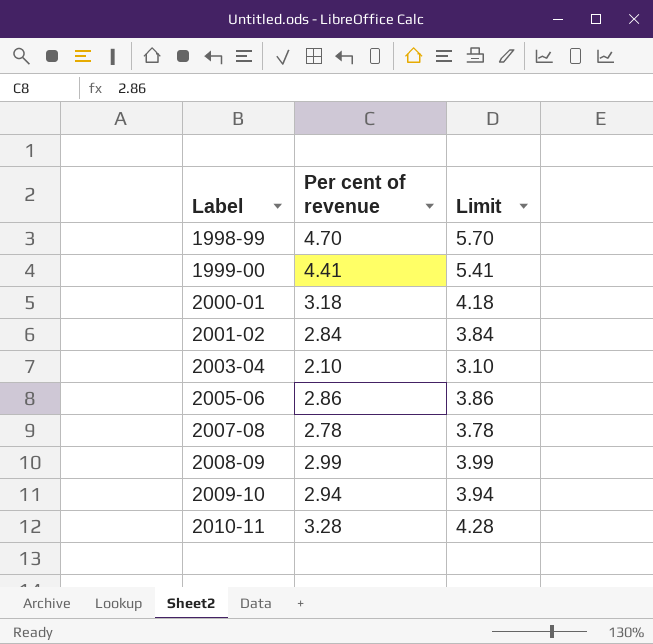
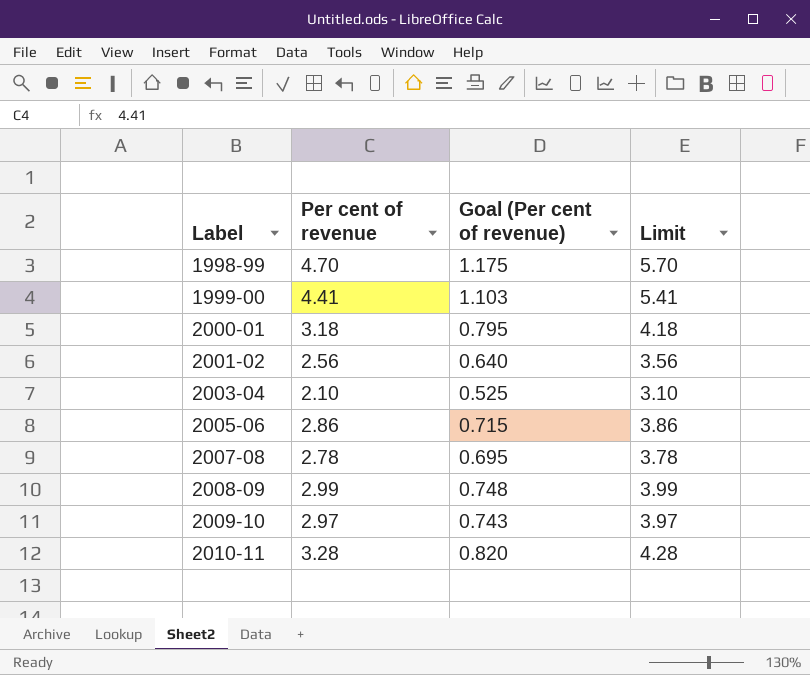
column Goal (Per cent of revenue) | formula: none -> [Per cent of revenue] * 0.25
2001-02 | Per cent of revenue: 2.84 -> 2.56
2001-02 | Limit: 3.84 -> 3.56
2009-10 | Per cent of revenue: 2.94 -> 2.97
2009-10 | Limit: 3.94 -> 3.97

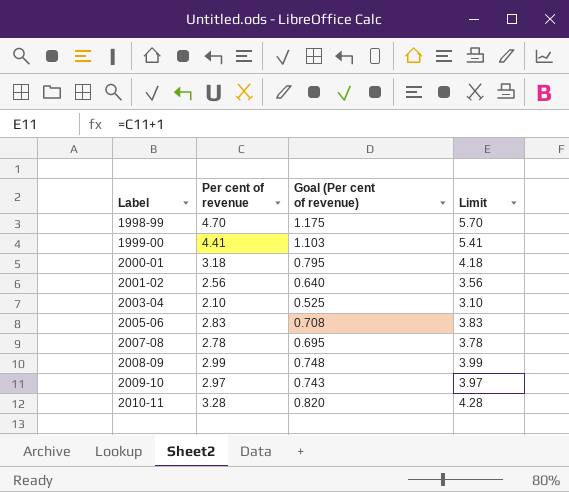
2005-06 | Per cent of revenue: 2.86 -> 2.83
2005-06 | Goal (Per cent of revenue): 0.715 -> 0.708
2005-06 | Limit: 3.86 -> 3.83

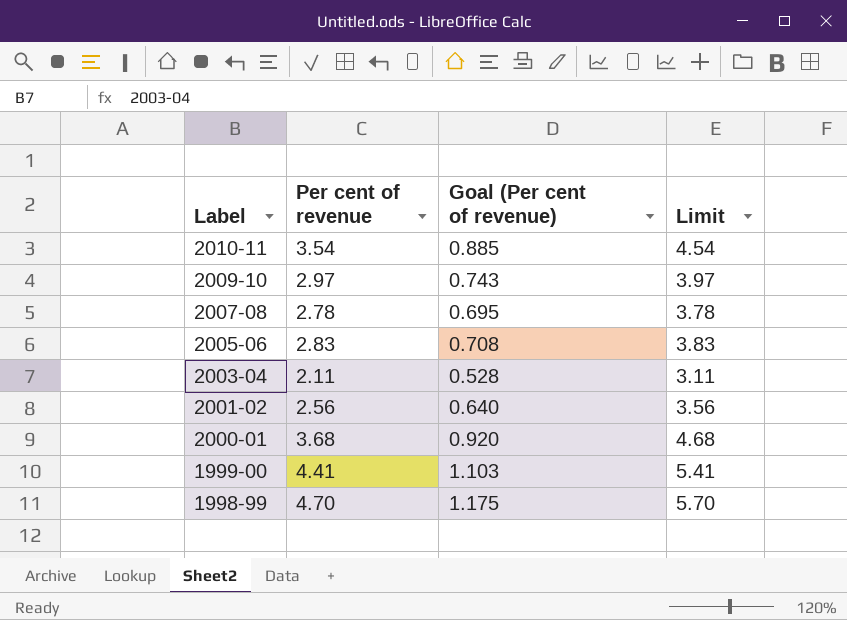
row order: Label ascending -> Label descending
row 2008-09: 2.99 | 0.748 | 3.99 -> none
2010-11 | Per cent of revenue: 3.28 -> 3.54
2010-11 | Goal (Per cent of revenue): 0.820 -> 0.885
2010-11 | Limit: 4.28 -> 4.54
2003-04 | Per cent of revenue: 2.10 -> 2.11
2003-04 | Goal (Per cent of revenue): 0.525 -> 0.528
2003-04 | Limit: 3.10 -> 3.11
2000-01 | Per cent of revenue: 3.18 -> 3.68
2000-01 | Goal (Per cent of revenue): 0.795 -> 0.920
2000-01 | Limit: 4.18 -> 4.68

